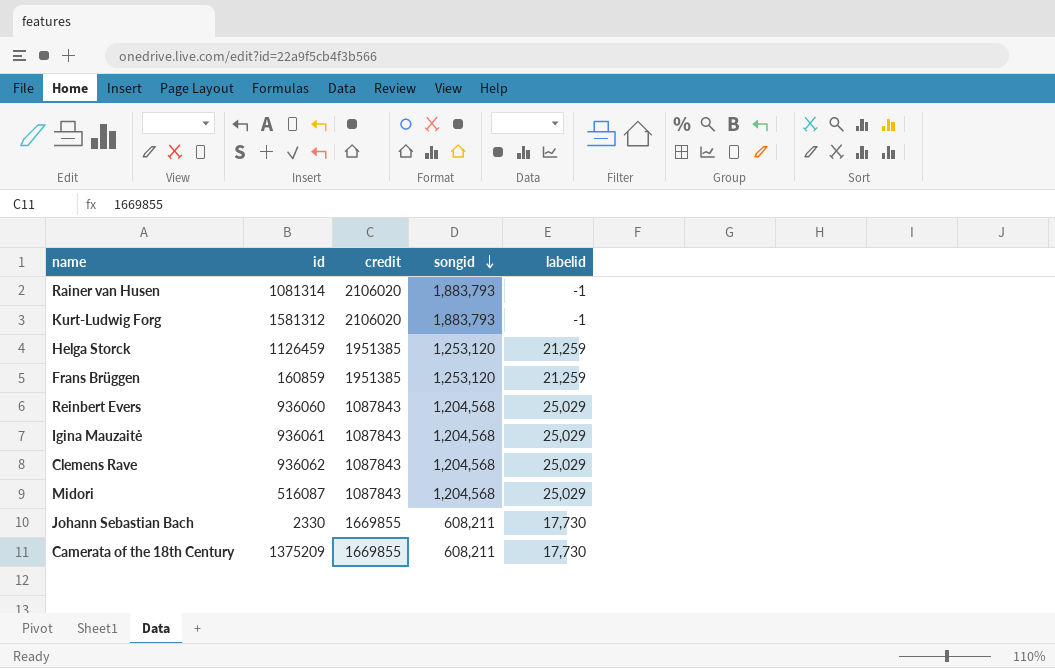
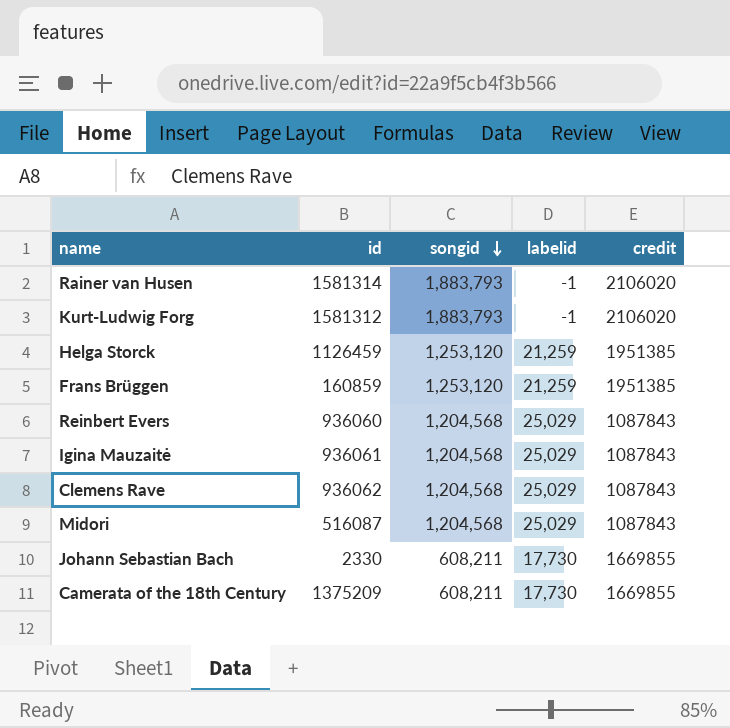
column credit | position: 3 -> 5
Rainer van Husen | id: 1081314 -> 1581314

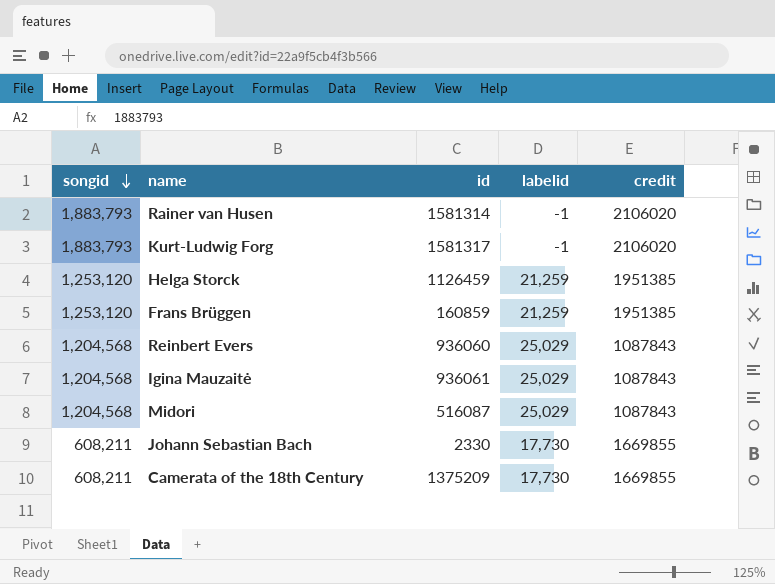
column songid | position: 3 -> 1
row Clemens Rave: 936062 | 1,204,568 | 25,029 | 1087843 -> none
Kurt-Ludwig Forg | id: 1581312 -> 1581317

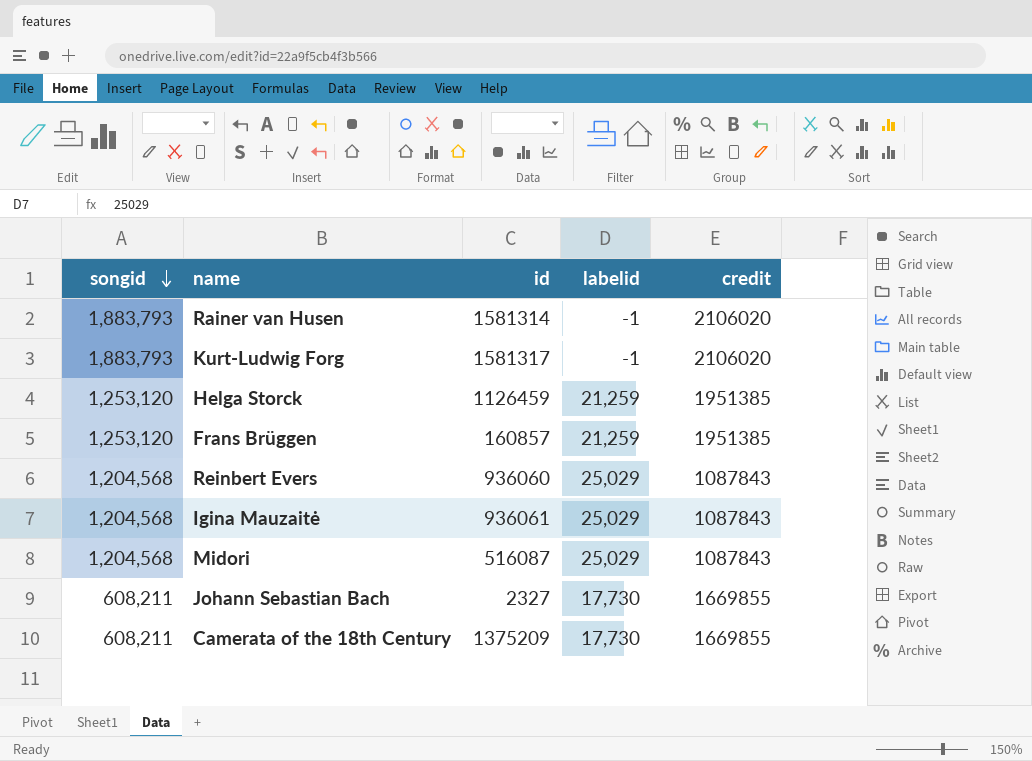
Frans Brüggen | id: 160859 -> 160857
Johann Sebastian Bach | id: 2330 -> 2327

